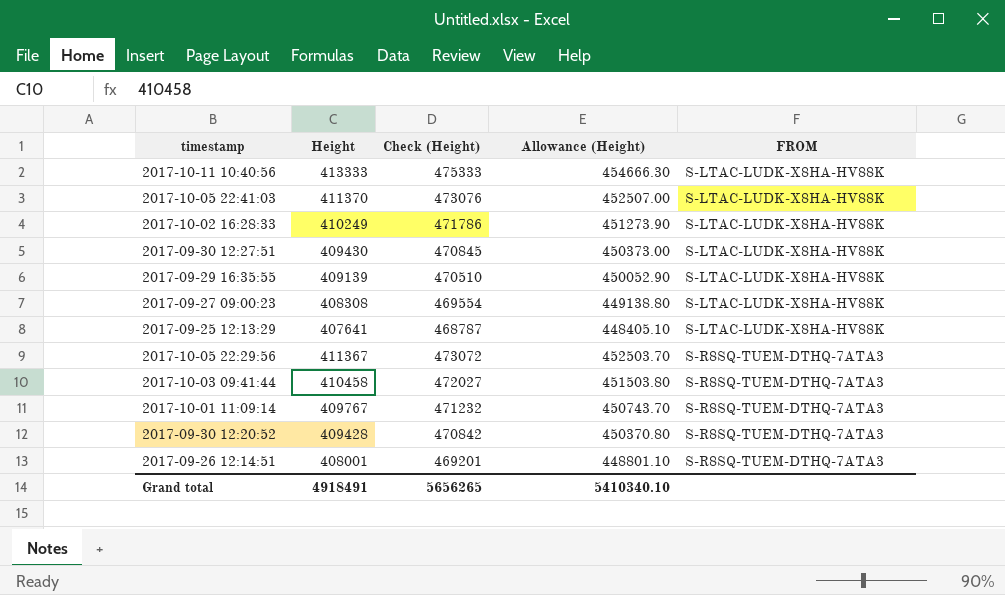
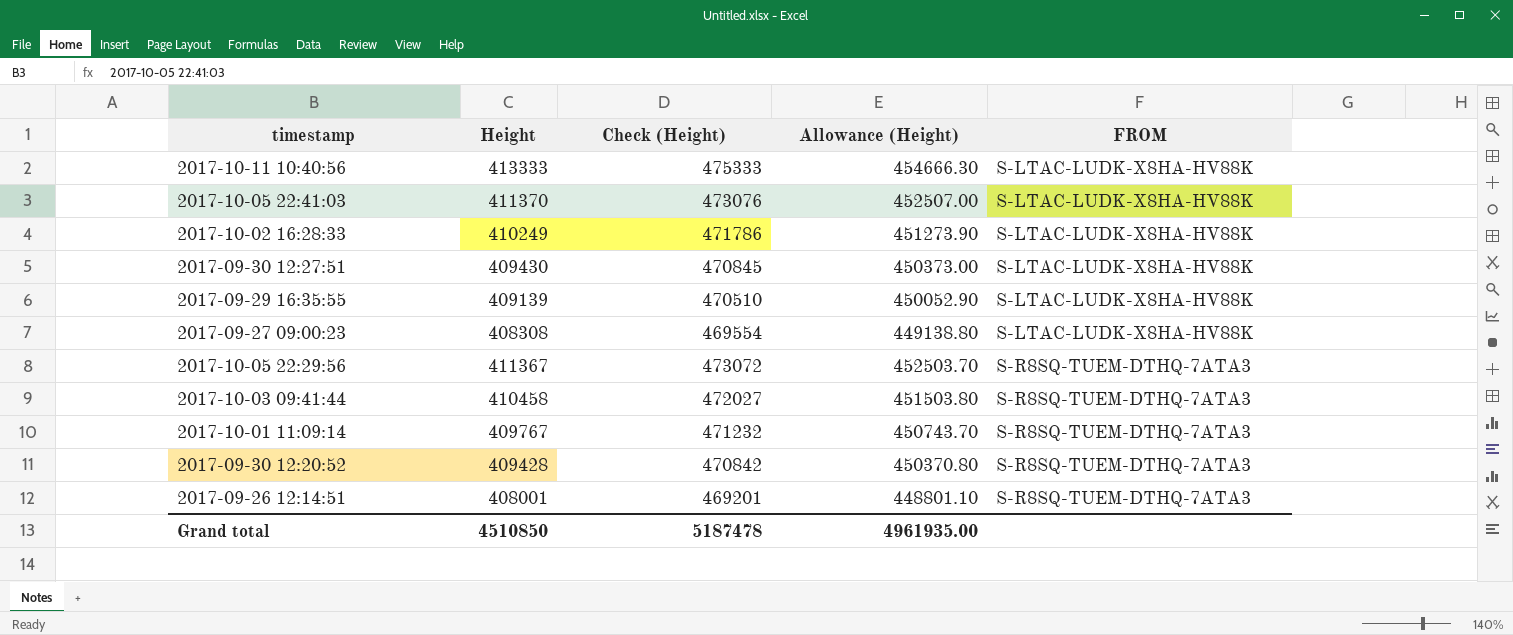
row 2017-09-25 12:13:29: 407641 | 468787 | 448405.10 | S-LTAC-LUDK-X8HA-HV88K -> none
Grand total | Height: 4918491 -> 4510850
Grand total | Check (Height): 5656265 -> 5187478
Grand total | Allowance (Height): 5410340.10 -> 4961935.00

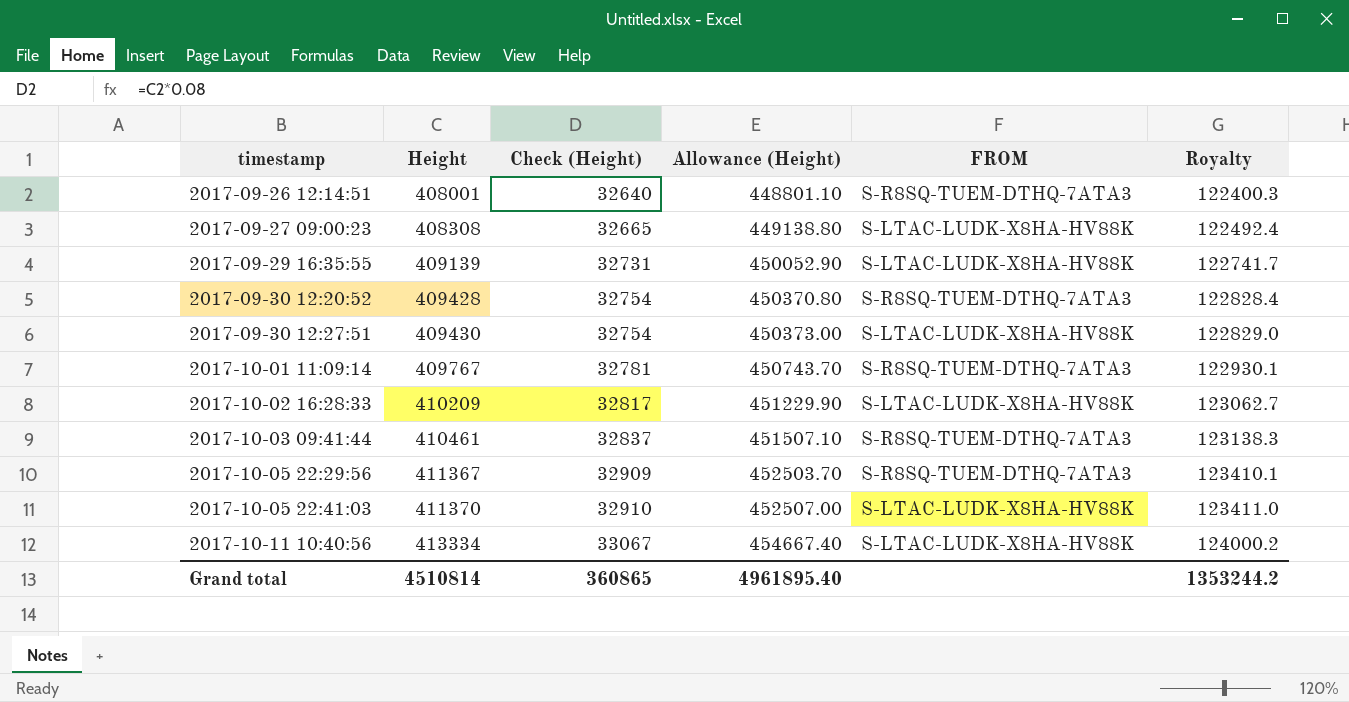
row order: FROM ascending -> timestamp ascending
column Check (Height) | formula: [Height] * 1.15 -> [Height] * 0.08
column Royalty | formula: none -> [Height] * 0.3
2017-10-02 16:28:33 | Height: 410249 -> 410209
2017-10-02 16:28:33 | Allowance (Height): 451273.90 -> 451229.90
2017-10-03 09:41:44 | Height: 410458 -> 410461
2017-10-03 09:41:44 | Allowance (Height): 451503.80 -> 451507.10
2017-10-11 10:40:56 | Height: 413333 -> 413334
2017-10-11 10:40:56 | Allowance (Height): 454666.30 -> 454667.40
Grand total | Height: 4510850 -> 4510814
Grand total | Check (Height): 5187478 -> 360865
Grand total | Allowance (Height): 4961935.00 -> 4961895.40

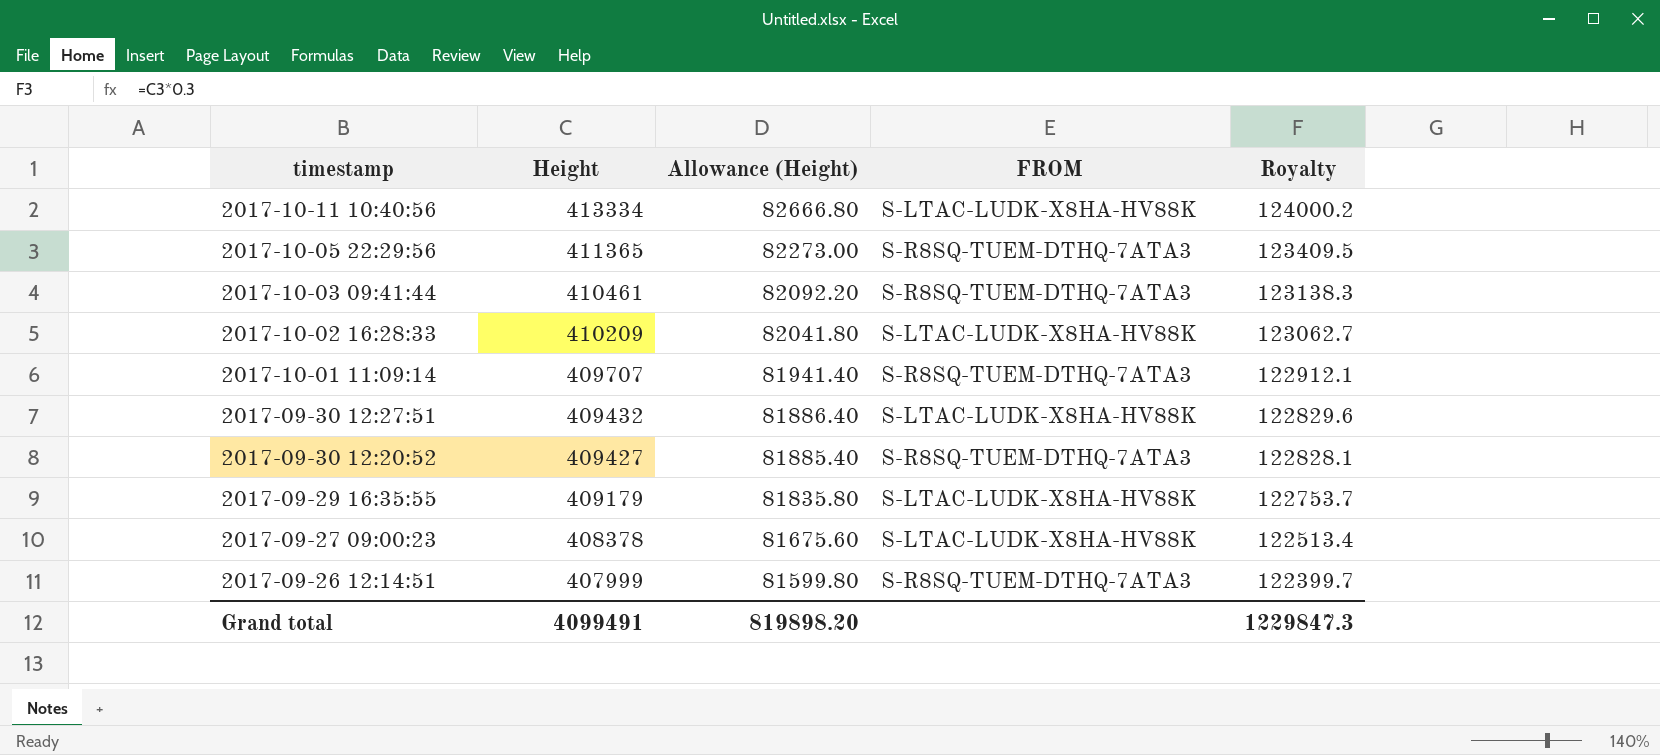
row order: timestamp ascending -> timestamp descending
column Check (Height) | formula: [Height] * 0.08 -> none
column Allowance (Height) | formula: [Height] * 1.1 -> [Height] * 0.2
row 2017-10-05 22:41:03: 411370 | 32910 | 452507.00 | S-LTAC-LUDK-X8HA-HV88K | 123411.0 -> none
2017-10-05 22:29:56 | Height: 411367 -> 411365
2017-10-05 22:29:56 | Royalty: 123410.1 -> 123409.5
2017-10-01 11:09:14 | Height: 409767 -> 409707
2017-10-01 11:09:14 | Royalty: 122930.1 -> 122912.1
2017-09-30 12:27:51 | Height: 409430 -> 409432
2017-09-30 12:27:51 | Royalty: 122829.0 -> 122829.6
2017-09-30 12:20:52 | Height: 409428 -> 409427
2017-09-30 12:20:52 | Royalty: 122828.4 -> 122828.1
2017-09-29 16:35:55 | Height: 409139 -> 409179
2017-09-29 16:35:55 | Royalty: 122741.7 -> 122753.7
2017-09-27 09:00:23 | Height: 408308 -> 408378
2017-09-27 09:00:23 | Royalty: 122492.4 -> 122513.4
2017-09-26 12:14:51 | Height: 408001 -> 407999
2017-09-26 12:14:51 | Royalty: 122400.3 -> 122399.7
Grand total | Height: 4510814 -> 4099491
Grand total | Allowance (Height): 4961895.40 -> 819898.20
Grand total | Royalty: 1353244.2 -> 1229847.3

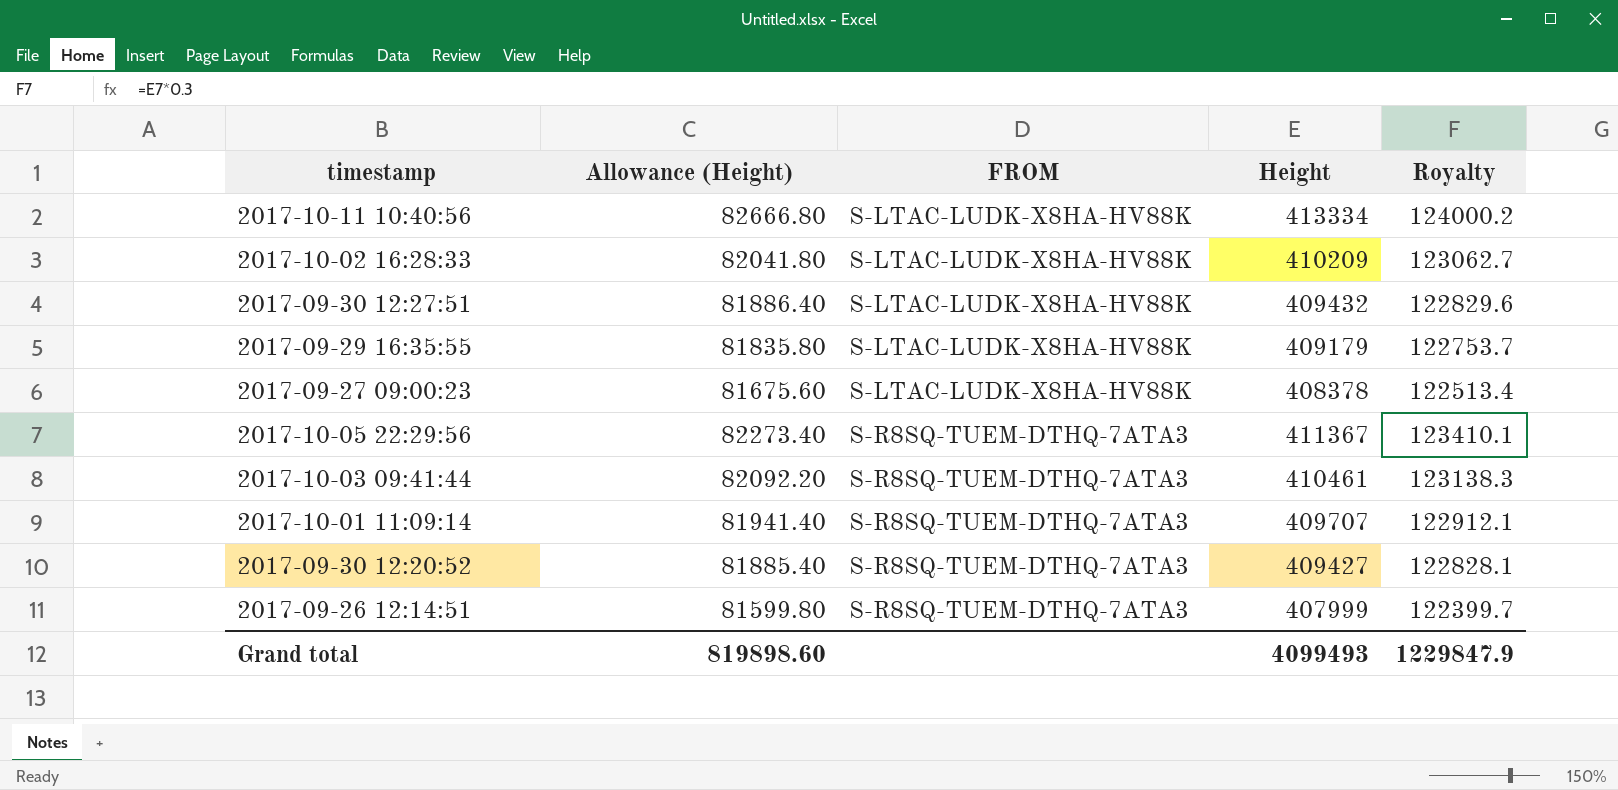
row order: timestamp descending -> FROM ascending
column Height | position: 2 -> 4
2017-10-05 22:29:56 | Allowance (Height): 82273.00 -> 82273.40
2017-10-05 22:29:56 | Height: 411365 -> 411367
2017-10-05 22:29:56 | Royalty: 123409.5 -> 123410.1
Grand total | Allowance (Height): 819898.20 -> 819898.60
Grand total | Height: 4099491 -> 4099493
Grand total | Royalty: 1229847.3 -> 1229847.9

